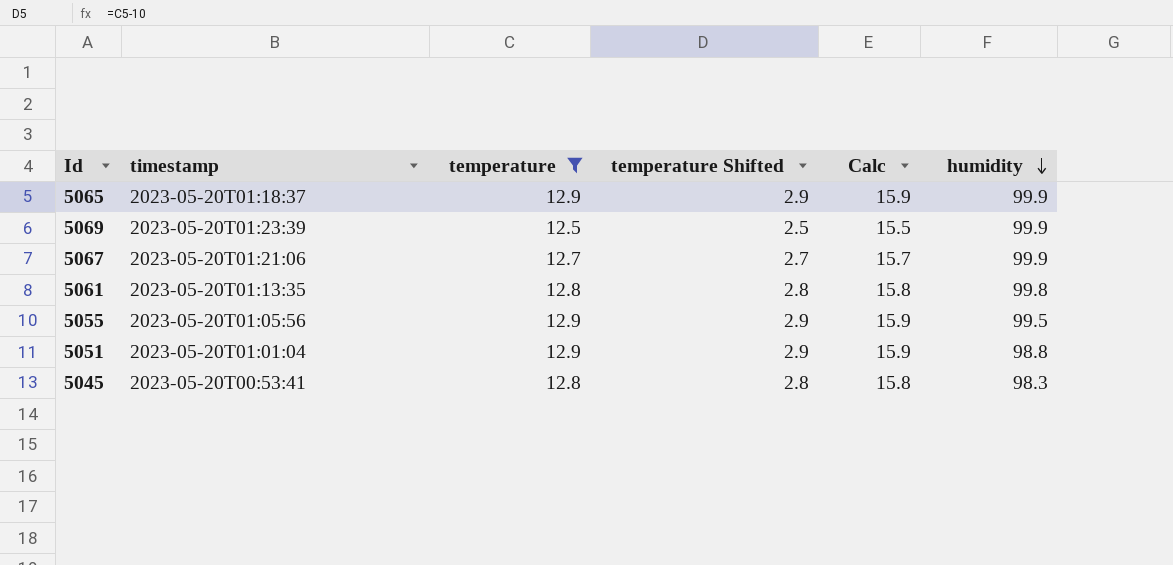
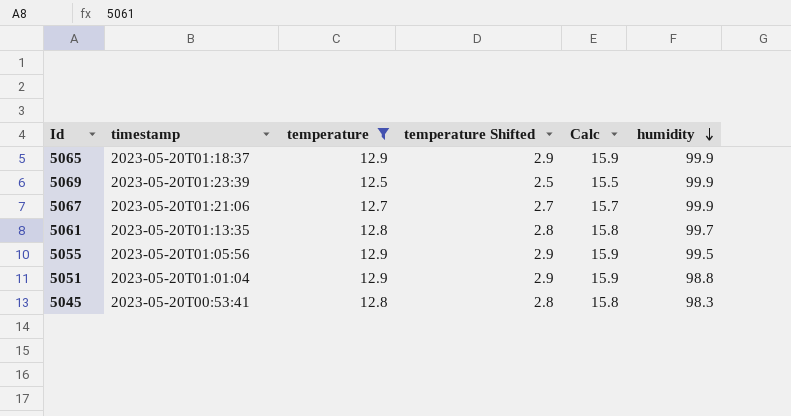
5061 | humidity: 99.8 -> 99.7

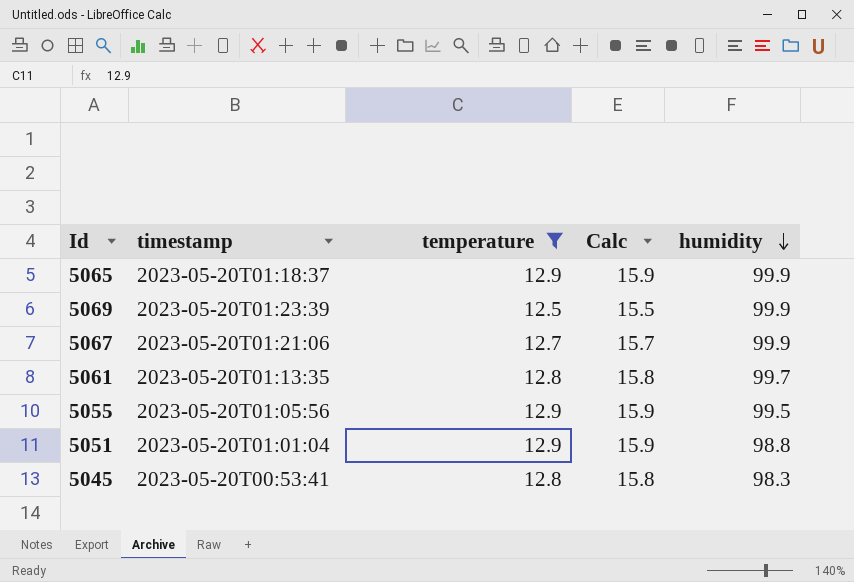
column temperature Shifted | formula: [temperature] - 10 -> none

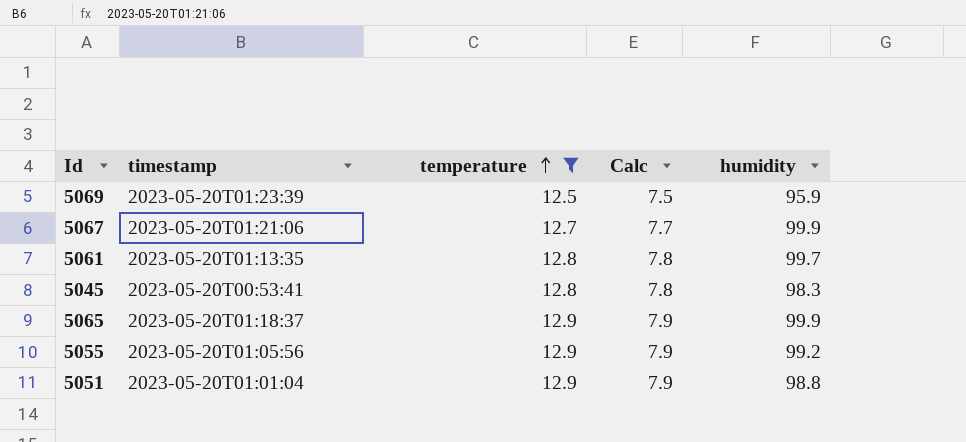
row order: humidity descending -> temperature ascending
column Calc | formula: [temperature] + 3 -> [temperature] - 5
5069 | humidity: 99.9 -> 95.9
5055 | humidity: 99.5 -> 99.2

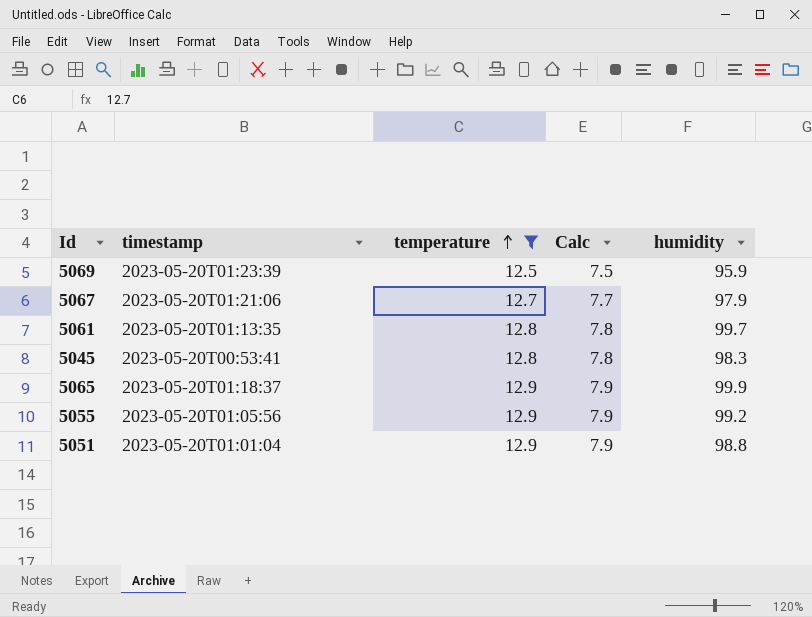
5067 | humidity: 99.9 -> 97.9

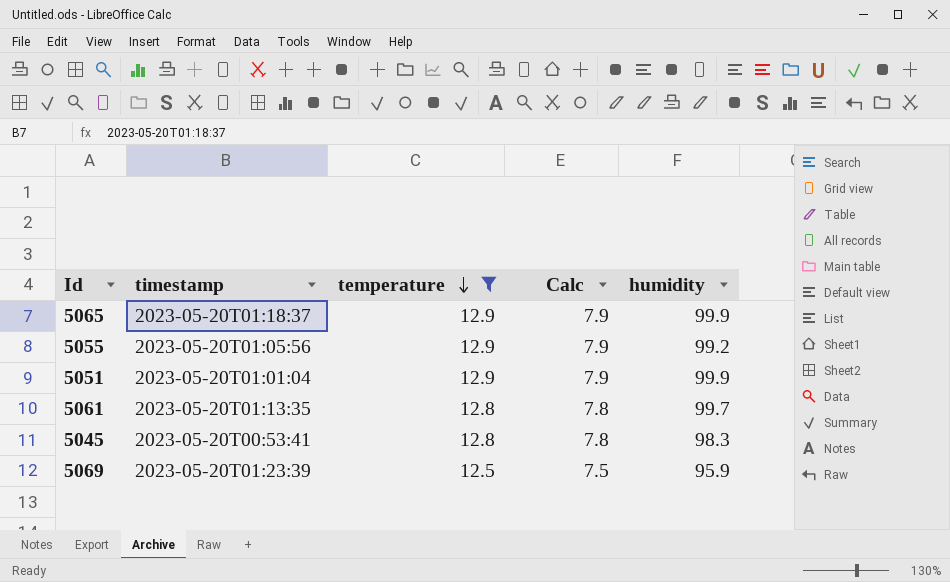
row order: temperature ascending -> temperature descending
row 5067: 2023-05-20T01:21:06 | 12.7 | 7.7 | 97.9 -> none
5051 | humidity: 98.8 -> 99.9

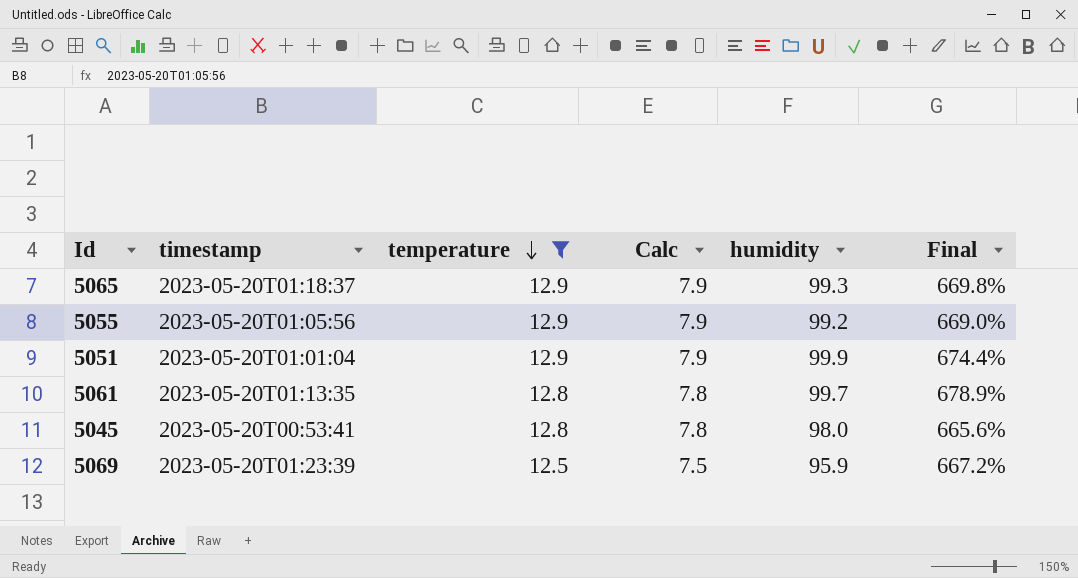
column Final | formula: none -> ([humidity] - [temperature]) / [temperature]
5065 | humidity: 99.9 -> 99.3
5045 | humidity: 98.3 -> 98.0

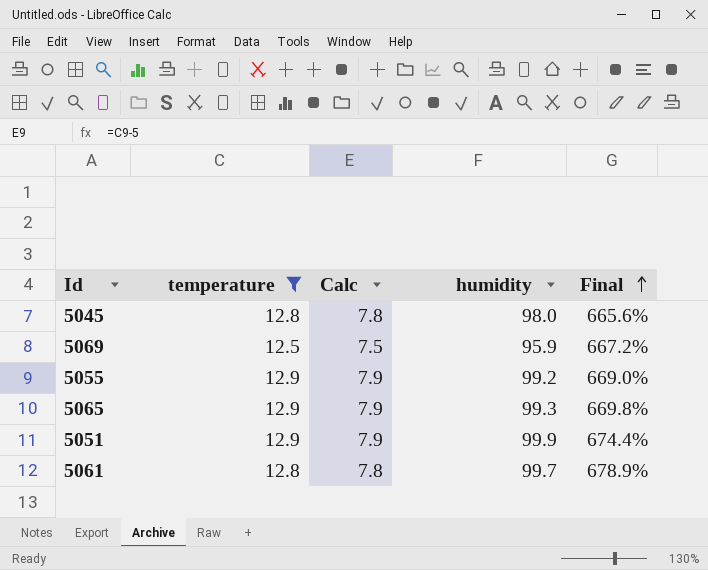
row order: temperature descending -> Final ascending
column timestamp | position: 2 -> none

